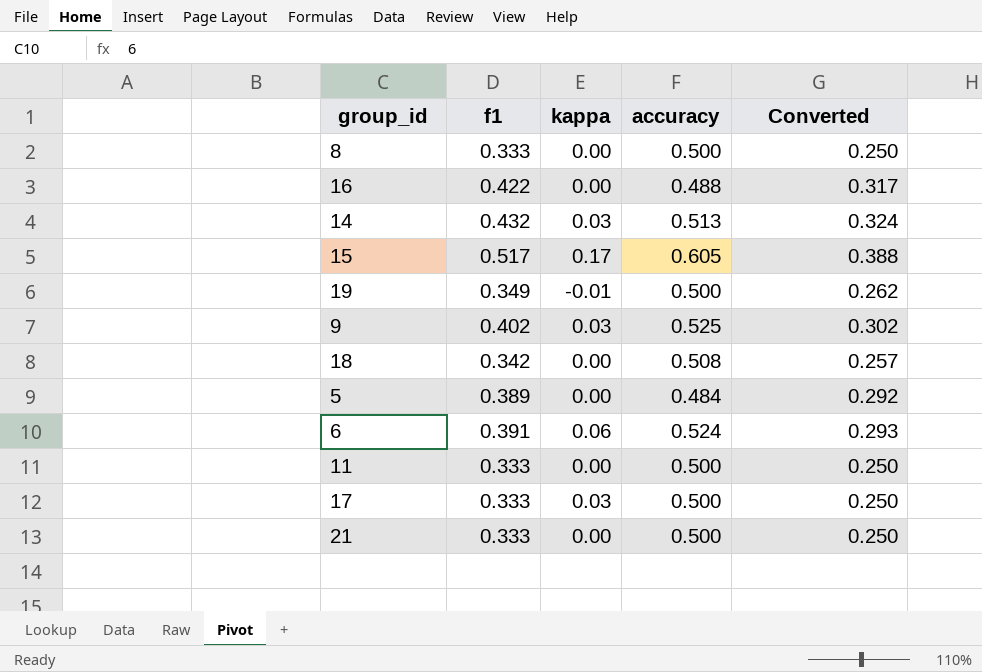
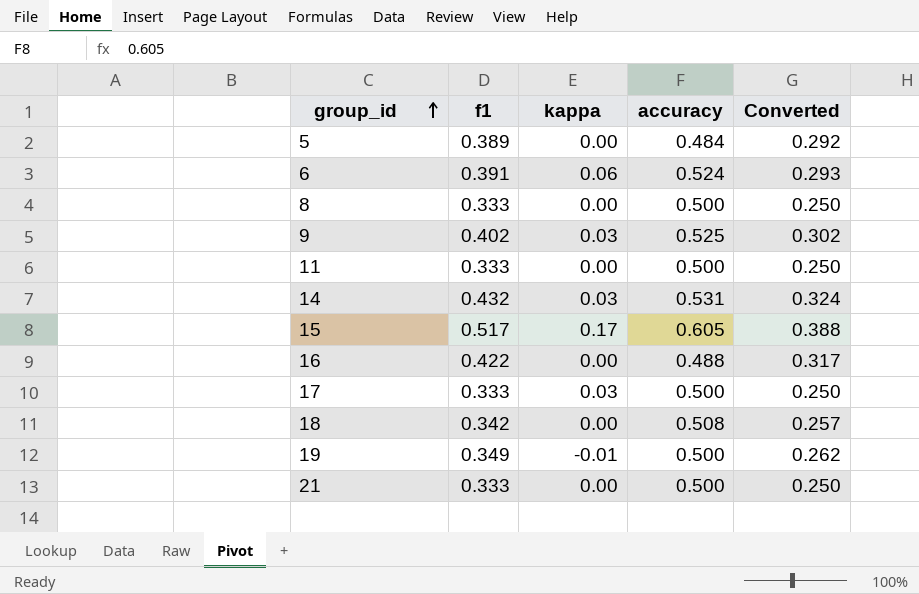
row order: none -> group_id ascending
14 | accuracy: 0.513 -> 0.531

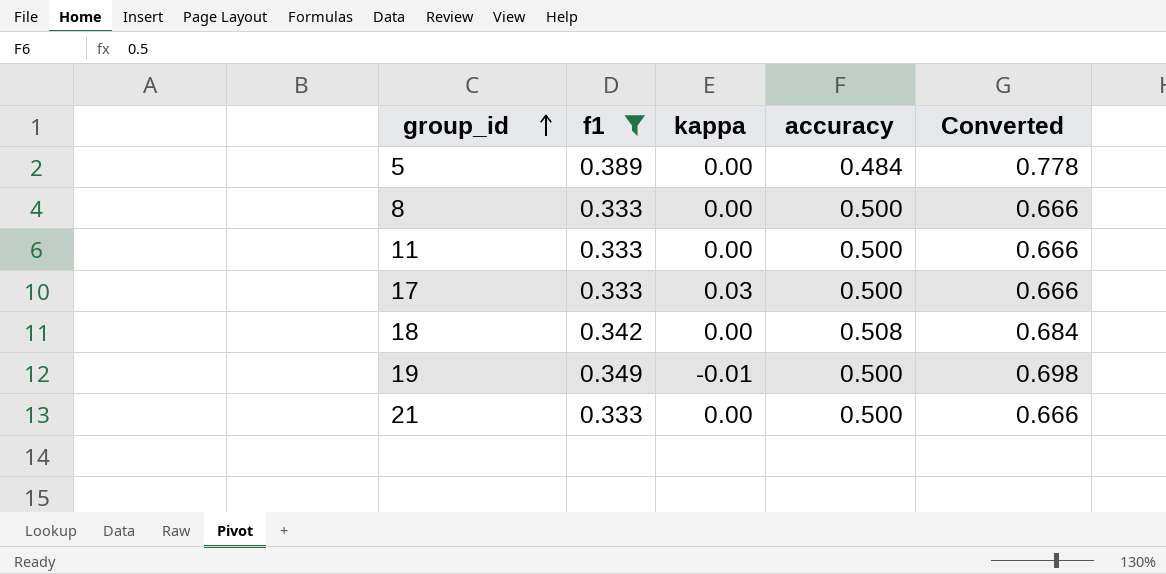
filter: none -> f1 <= 0.389
column Converted | formula: [f1] * 0.75 -> [f1] * 2

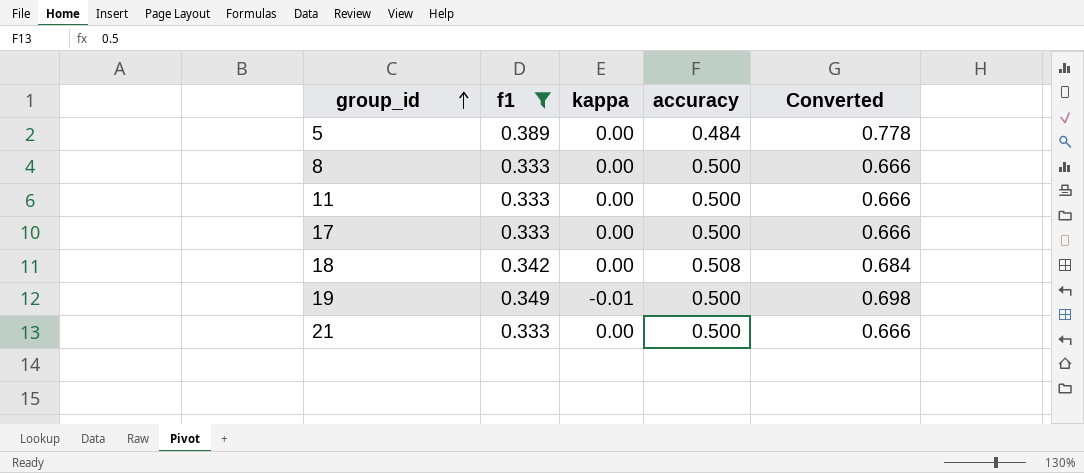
17 | kappa: 0.03 -> 0.00

